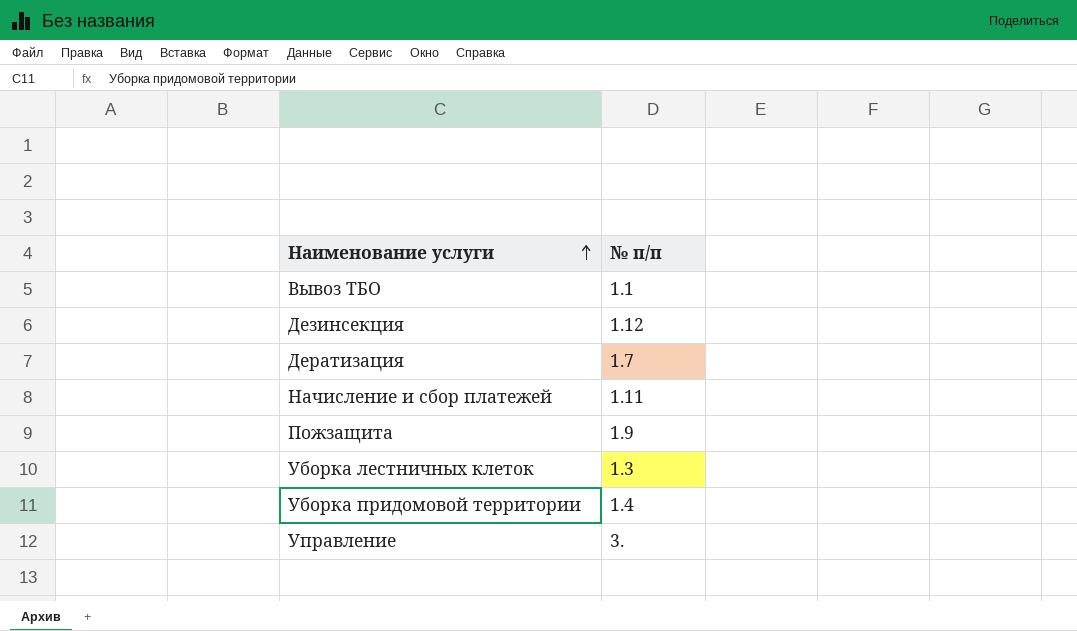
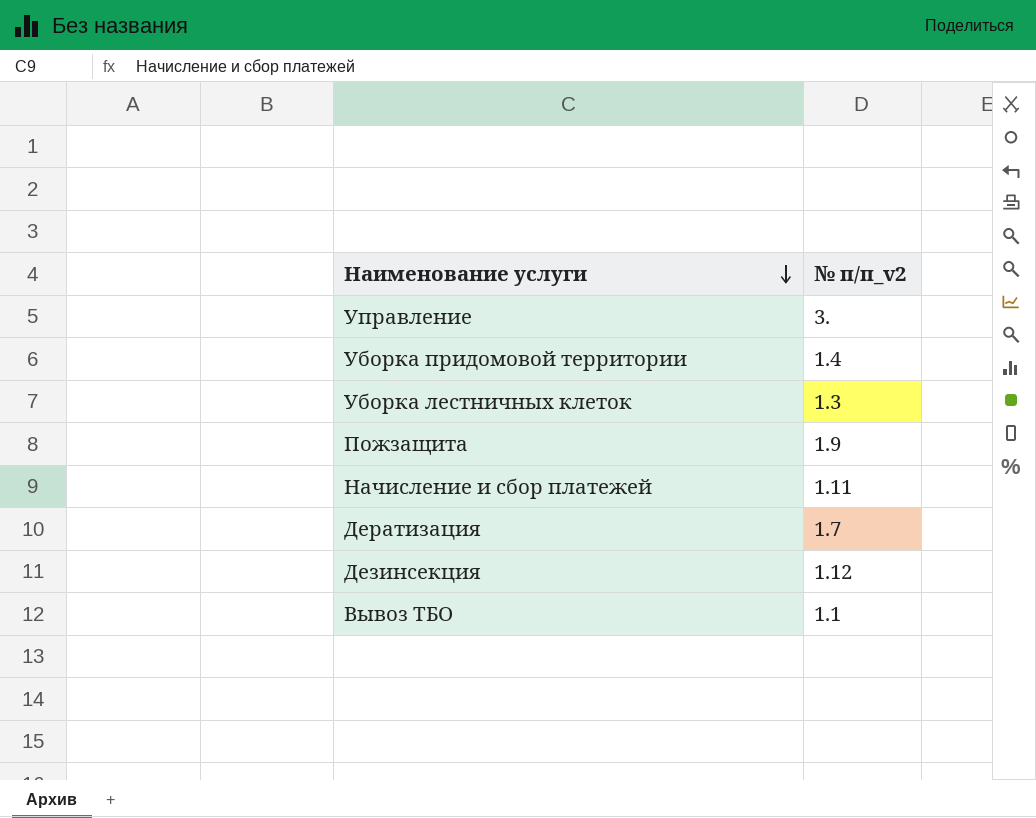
row order: Наименование услуги ascending -> Наименование услуги descending
column name: № п/п -> № п/п_v2

